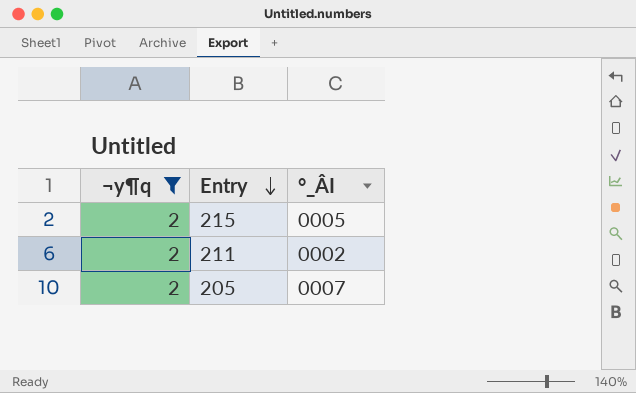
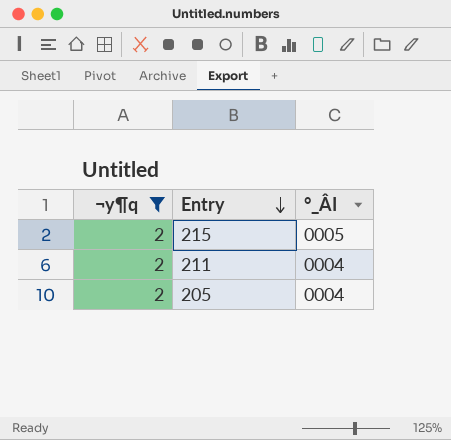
211 | °_ÂI: 0002 -> 0004
205 | °_ÂI: 0007 -> 0004

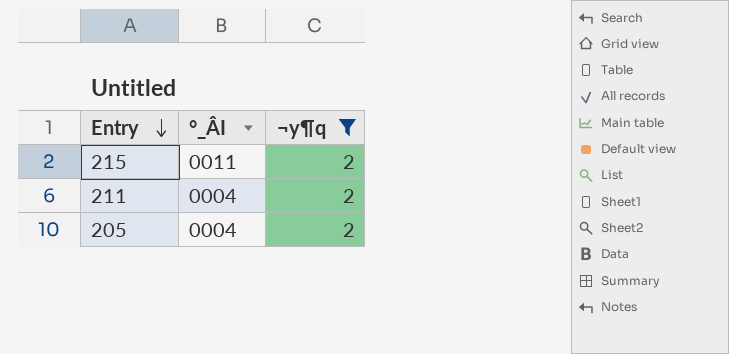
column ¬y¶q | position: 1 -> 3
215 | °_ÂI: 0005 -> 0011

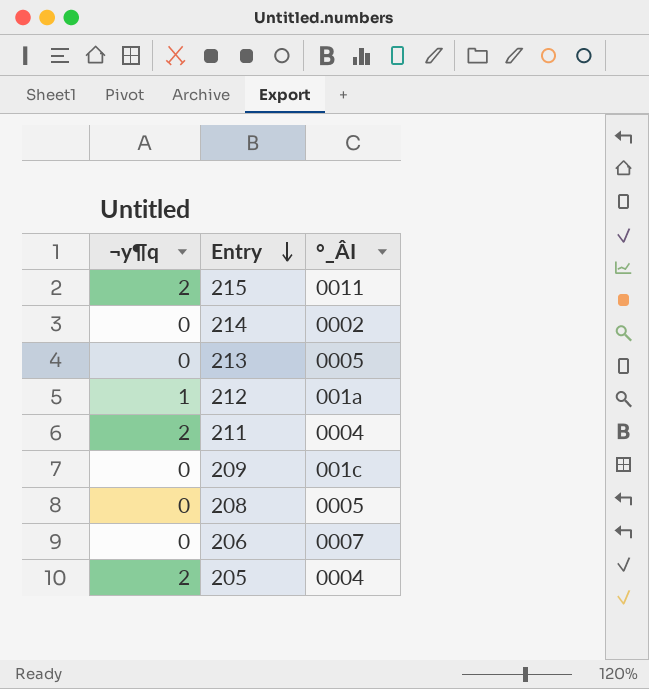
filter: ¬y¶q = 2 -> none
column ¬y¶q | position: 3 -> 1

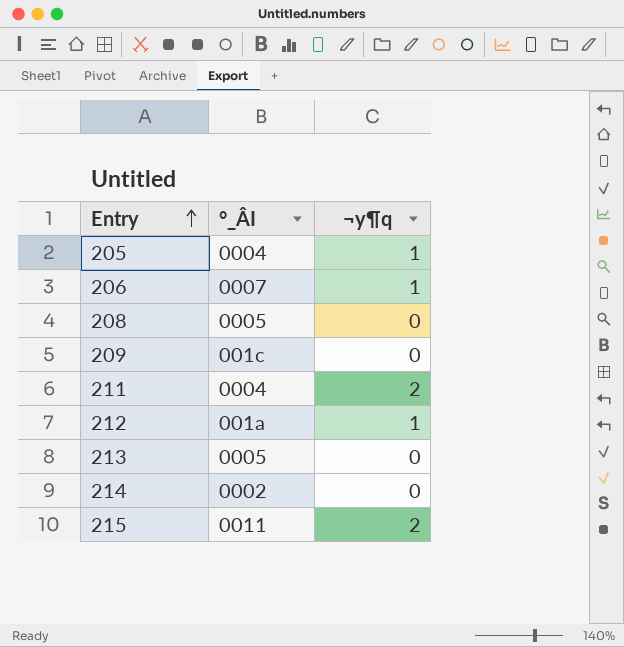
row order: Entry descending -> Entry ascending
column ¬y¶q | position: 1 -> 3
205 | ¬y¶q: 2 -> 1
206 | ¬y¶q: 0 -> 1

